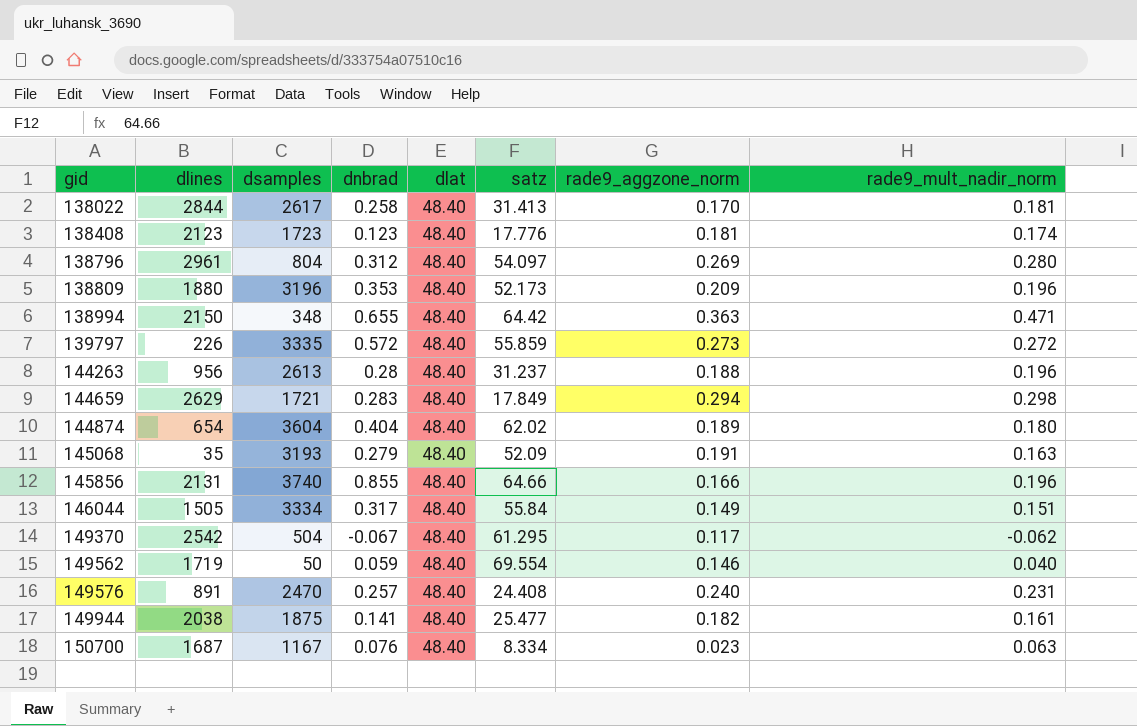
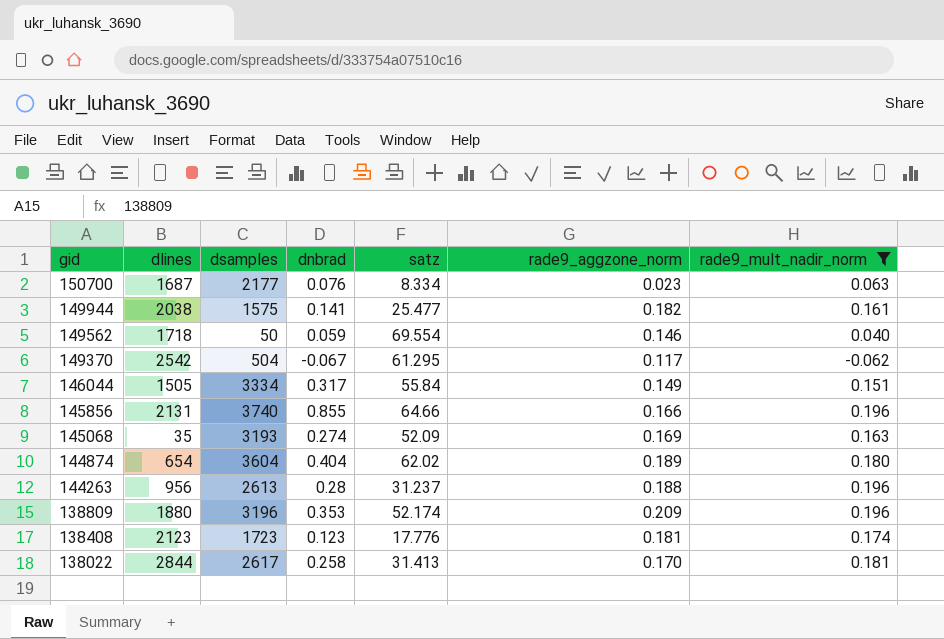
filter: none -> rade9_mult_nadir_norm <= 0.196
row order: gid ascending -> gid descending
column dlat | position: 5 -> none
150700 | dsamples: 1167 -> 2177
149944 | dsamples: 1875 -> 1575
149562 | dlines: 1719 -> 1718
145068 | dnbrad: 0.279 -> 0.274
145068 | rade9_aggzone_norm: 0.191 -> 0.169
138809 | satz: 52.173 -> 52.174

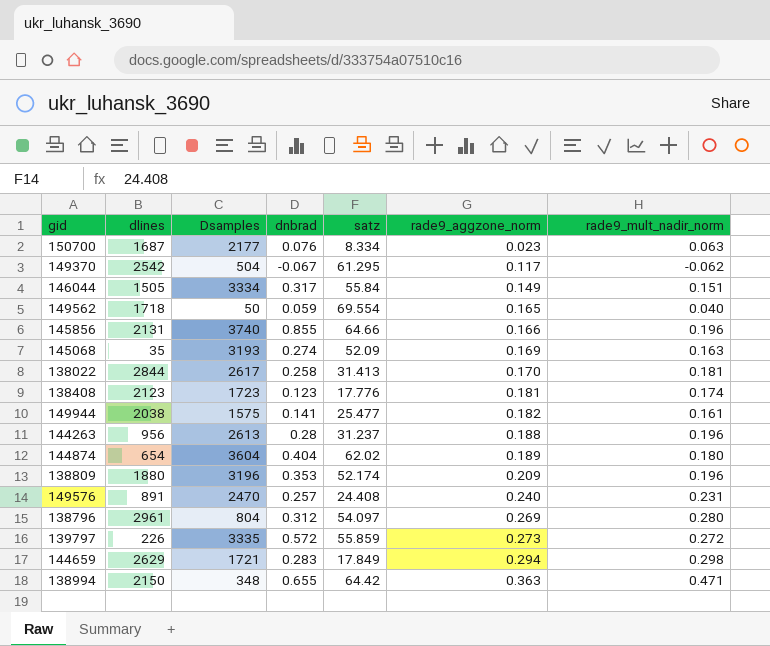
filter: rade9_mult_nadir_norm <= 0.196 -> none
row order: gid descending -> rade9_aggzone_norm ascending
column name: dsamples -> Dsamples
149562 | rade9_aggzone_norm: 0.146 -> 0.165

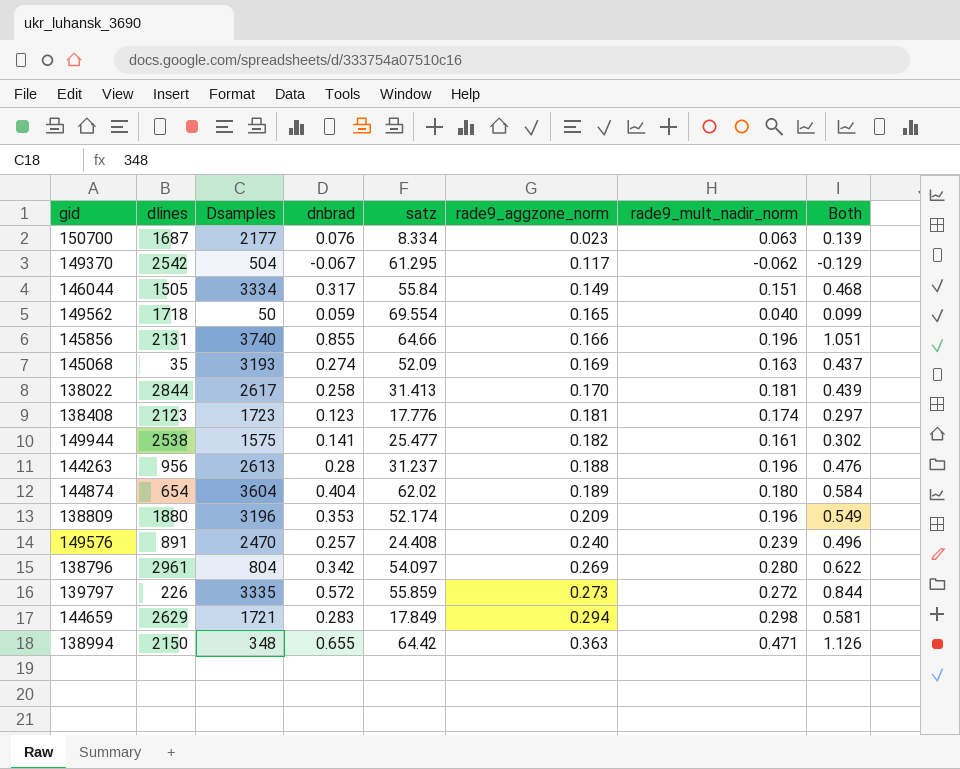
column Both | formula: none -> [dnbrad] + [rade9_mult_nadir_norm]
149944 | dlines: 2038 -> 2538
149576 | rade9_mult_nadir_norm: 0.231 -> 0.239
138796 | dnbrad: 0.312 -> 0.342

